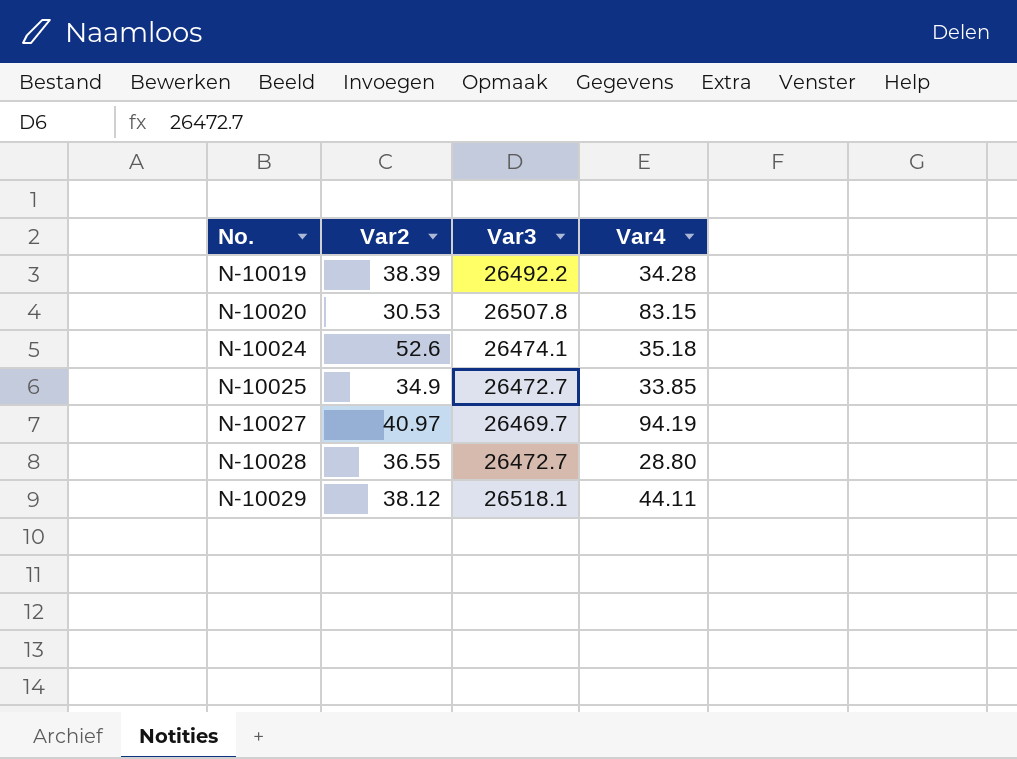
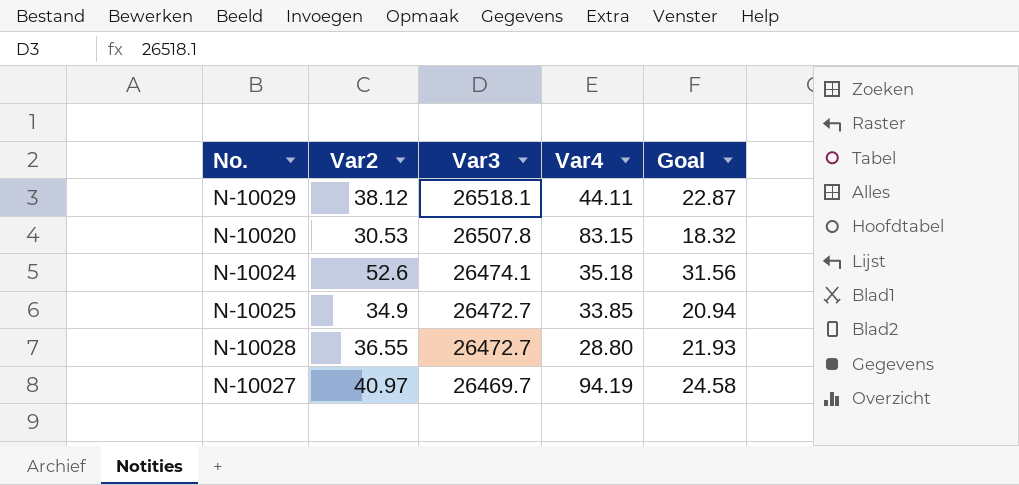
row order: No. ascending -> Var3 descending
column Goal | formula: none -> [Var2] * 0.6
row N-10019: 38.39 | 26492.2 | 34.28 -> none

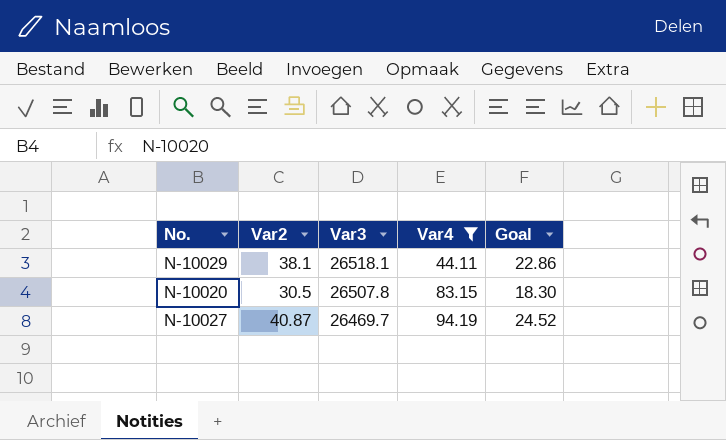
filter: none -> Var4 >= 44.11
N-10029 | Var2: 38.12 -> 38.1
N-10029 | Goal: 22.87 -> 22.86
N-10020 | Var2: 30.53 -> 30.5
N-10020 | Goal: 18.32 -> 18.30
N-10027 | Var2: 40.97 -> 40.87
N-10027 | Goal: 24.58 -> 24.52

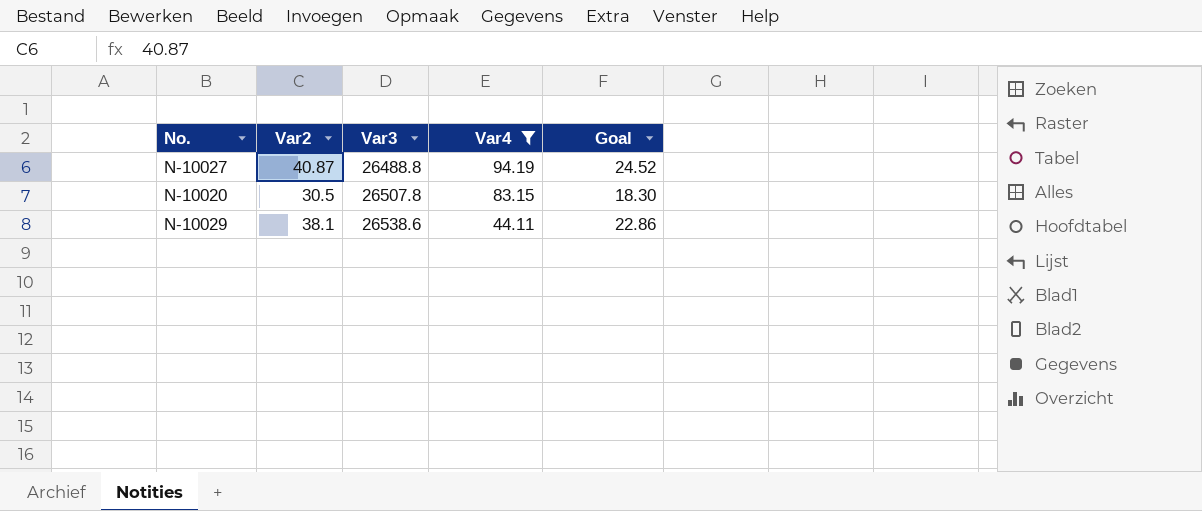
row order: Var3 descending -> Var3 ascending
N-10027 | Var3: 26469.7 -> 26488.8
N-10029 | Var3: 26518.1 -> 26538.6

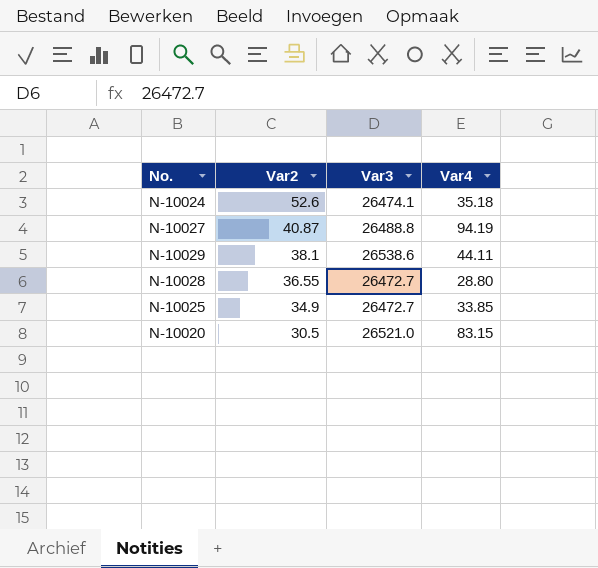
filter: Var4 >= 44.11 -> none
row order: Var3 ascending -> Var2 descending
column Goal | formula: [Var2] * 0.6 -> none
N-10020 | Var3: 26507.8 -> 26521.0

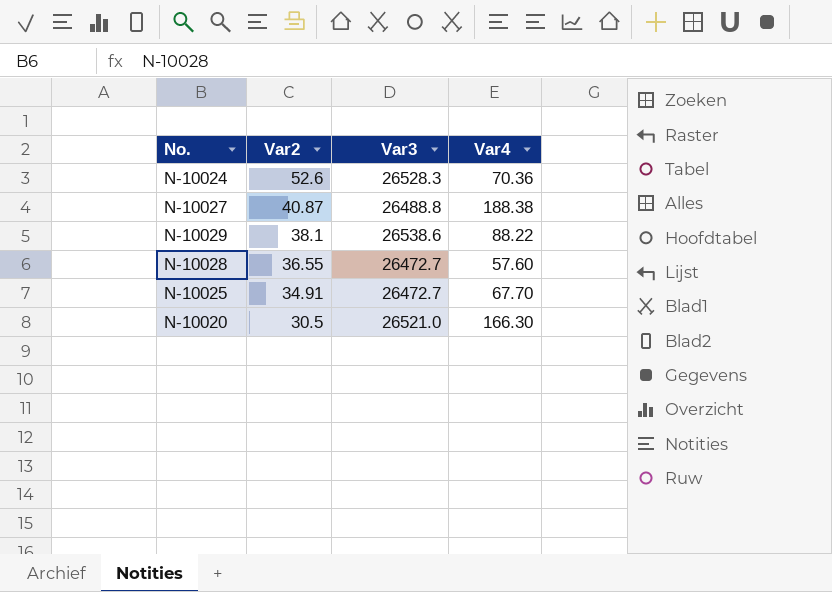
N-10024 | Var3: 26474.1 -> 26528.3
N-10024 | Var4: 35.18 -> 70.36
N-10027 | Var4: 94.19 -> 188.38
N-10029 | Var4: 44.11 -> 88.22
N-10028 | Var4: 28.80 -> 57.60
N-10025 | Var2: 34.9 -> 34.91
N-10025 | Var4: 33.85 -> 67.70
N-10020 | Var4: 83.15 -> 166.30

